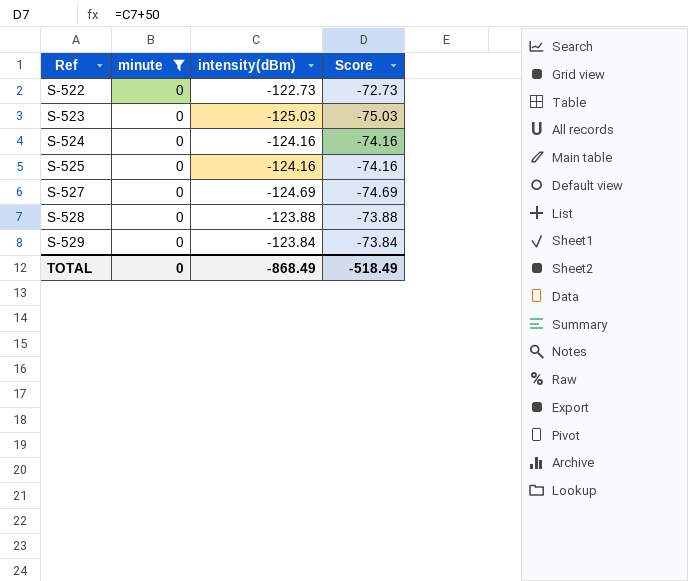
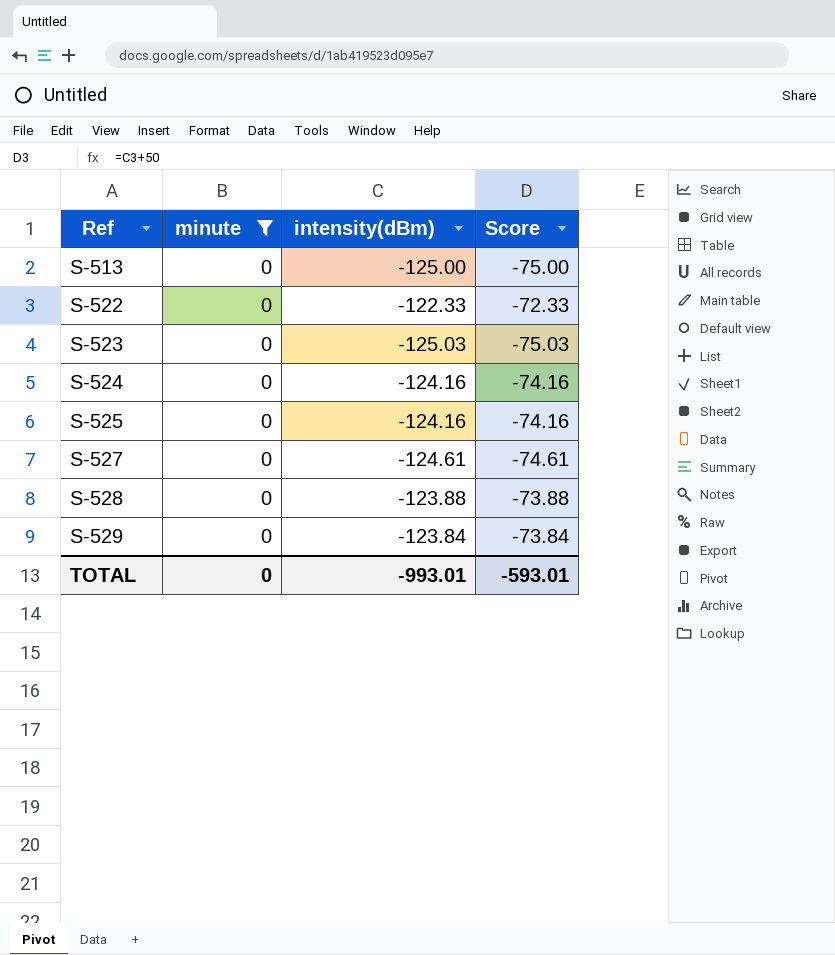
row S-513: none -> 0 | -125.00 | -75.00
S-522 | intensity(dBm): -122.73 -> -122.33
S-522 | Score: -72.73 -> -72.33
S-527 | intensity(dBm): -124.69 -> -124.61
S-527 | Score: -74.69 -> -74.61
TOTAL | intensity(dBm): -868.49 -> -993.01
TOTAL | Score: -518.49 -> -593.01

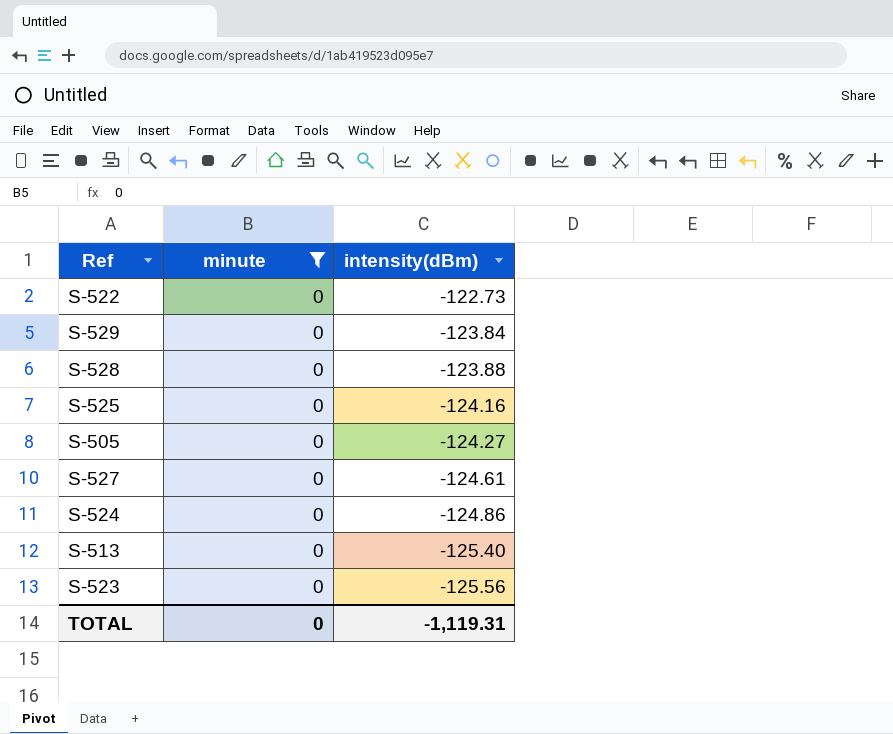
row order: Ref ascending -> intensity(dBm) descending
column Score | formula: [intensity(dBm)] + 50 -> none
S-522 | intensity(dBm): -122.33 -> -122.73
row S-505: none -> 0 | -124.27
S-524 | intensity(dBm): -124.16 -> -124.86
S-513 | intensity(dBm): -125.00 -> -125.40
S-523 | intensity(dBm): -125.03 -> -125.56
TOTAL | intensity(dBm): -993.01 -> -1,119.31

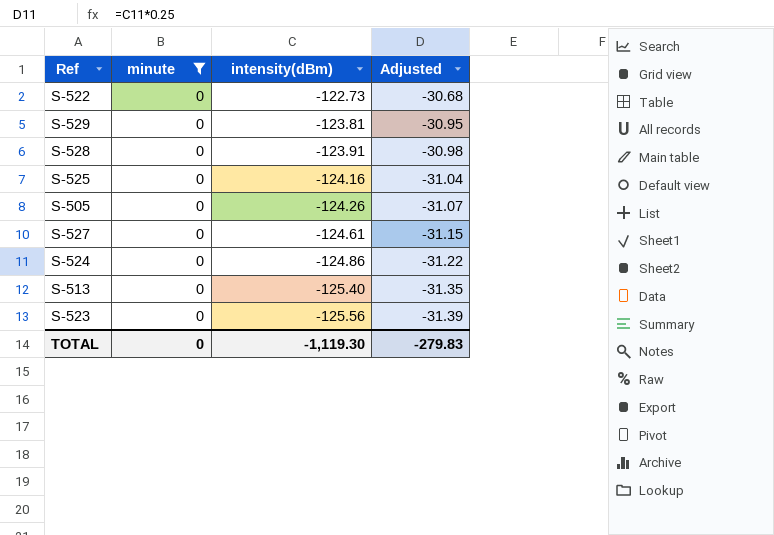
column Adjusted | formula: none -> [intensity(dBm)] * 0.25
S-529 | intensity(dBm): -123.84 -> -123.81
S-528 | intensity(dBm): -123.88 -> -123.91
S-505 | intensity(dBm): -124.27 -> -124.26
TOTAL | intensity(dBm): -1,119.31 -> -1,119.30

